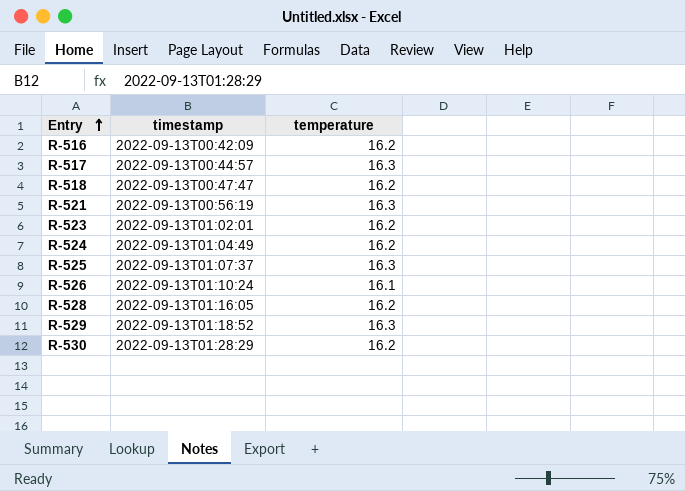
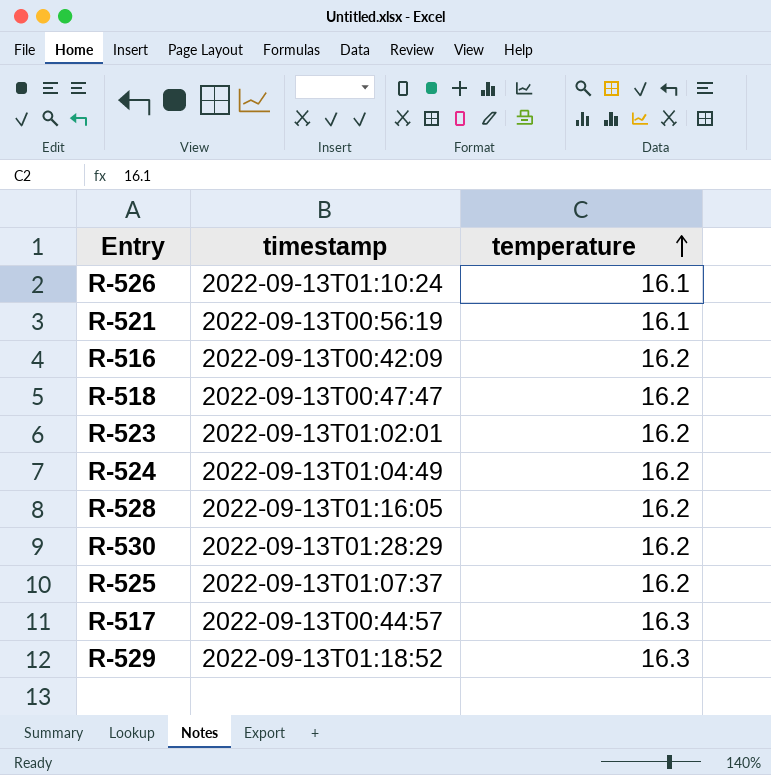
row order: Entry ascending -> temperature ascending
R-521 | temperature: 16.3 -> 16.1
R-525 | temperature: 16.3 -> 16.2

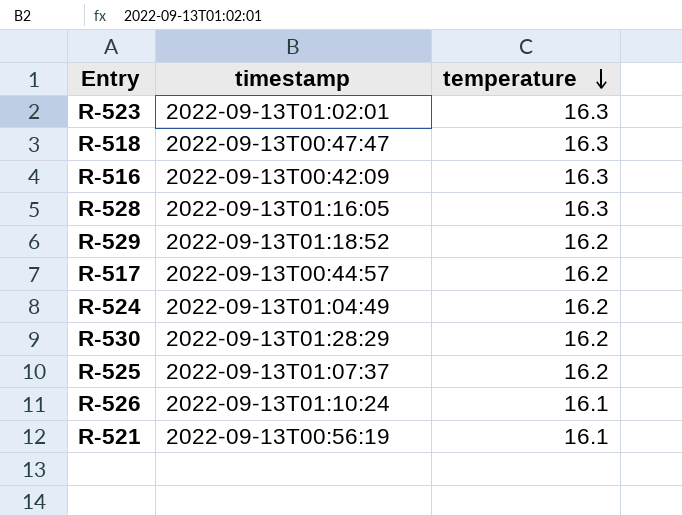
row order: temperature ascending -> temperature descending
R-523 | temperature: 16.2 -> 16.3
R-518 | temperature: 16.2 -> 16.3
R-516 | temperature: 16.2 -> 16.3
R-528 | temperature: 16.2 -> 16.3
R-529 | temperature: 16.3 -> 16.2
R-517 | temperature: 16.3 -> 16.2

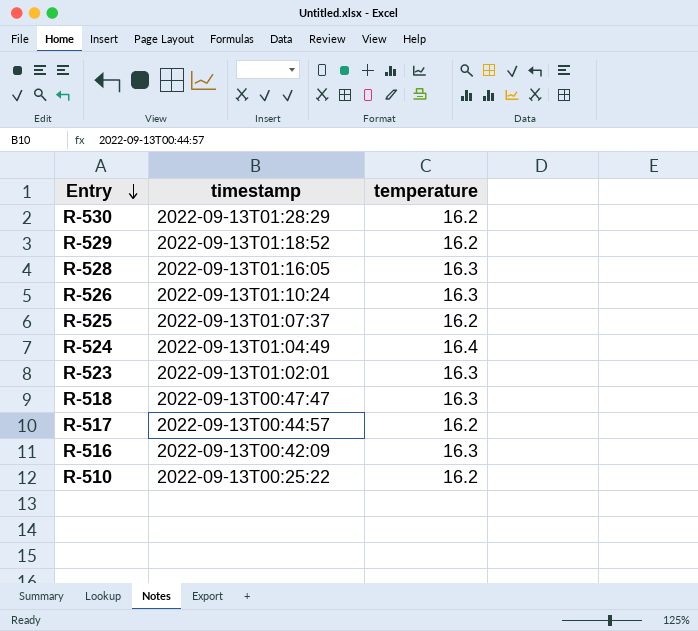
row order: temperature descending -> Entry descending
row R-521: 2022-09-13T00:56:19 | 16.1 -> none
R-526 | temperature: 16.1 -> 16.3
R-524 | temperature: 16.2 -> 16.4
row R-510: none -> 2022-09-13T00:25:22 | 16.2

